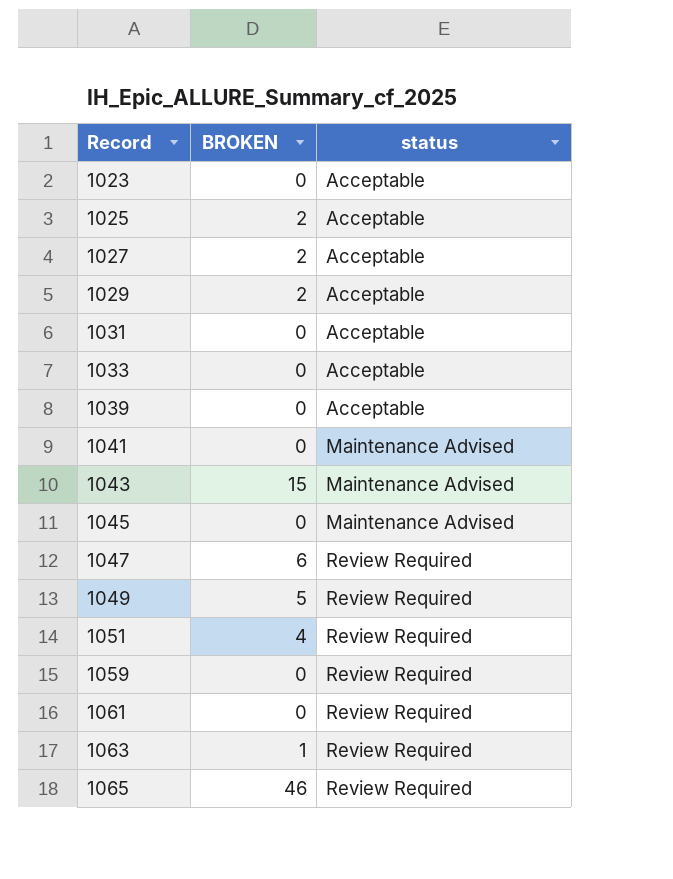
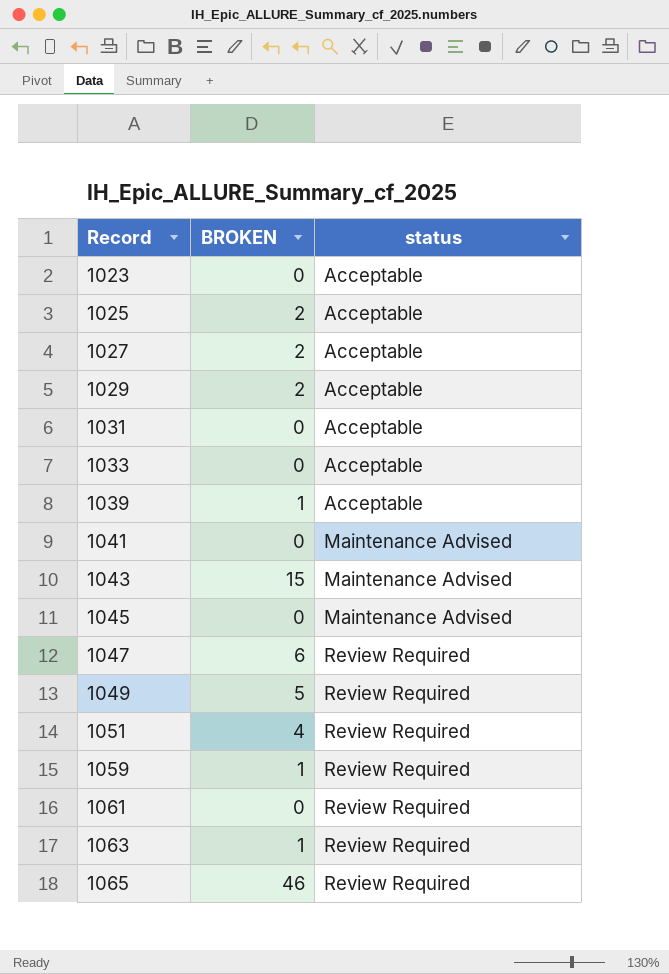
1039 | BROKEN: 0 -> 1
1059 | BROKEN: 0 -> 1

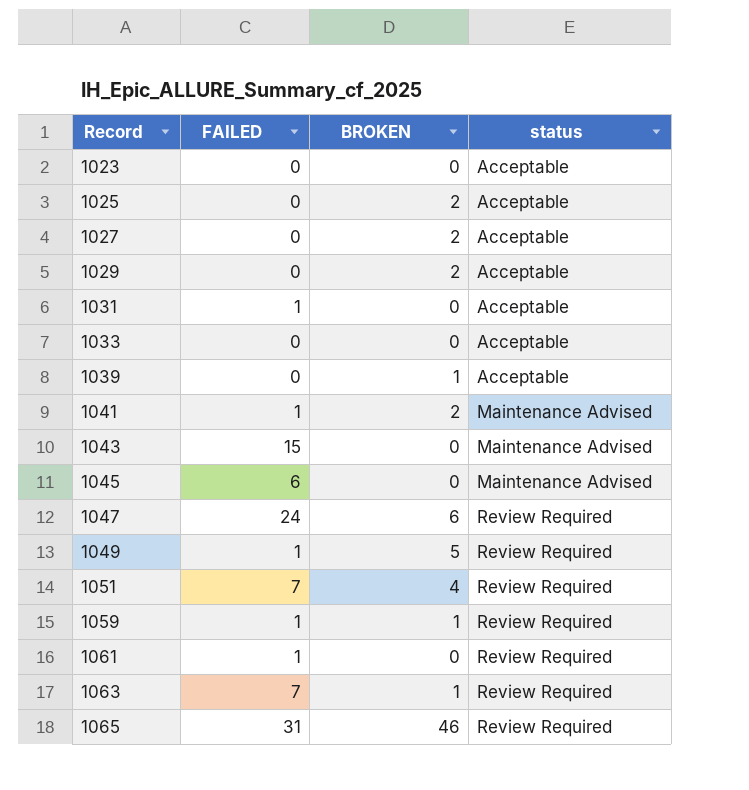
column FAILED | position: none -> 2
1041 | BROKEN: 0 -> 2
1043 | BROKEN: 15 -> 0

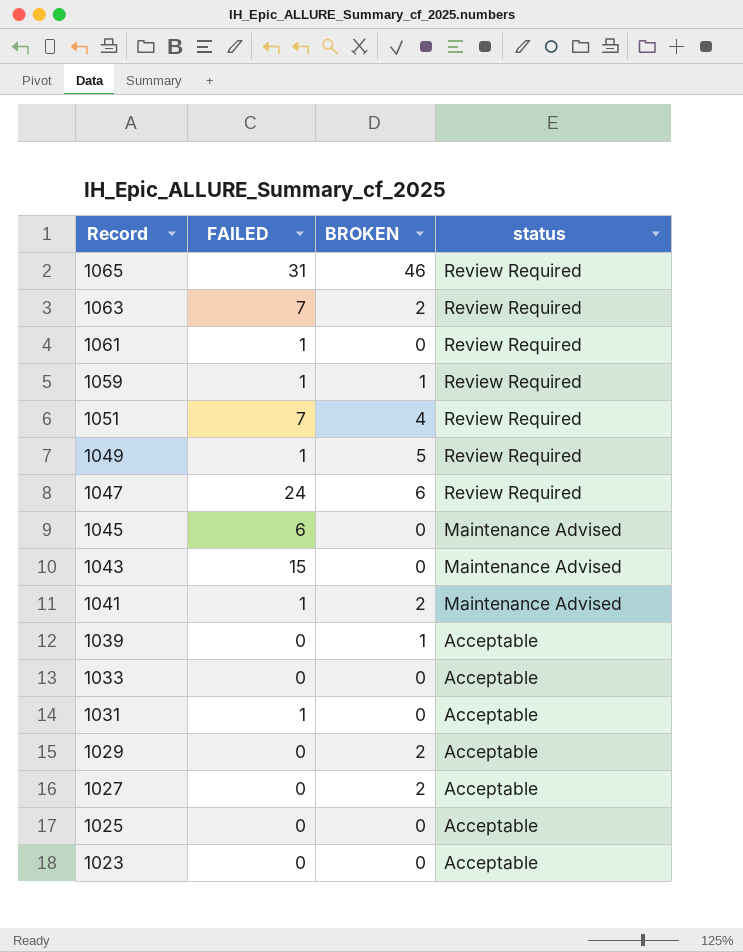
row order: Record ascending -> Record descending
1063 | BROKEN: 1 -> 2
1025 | BROKEN: 2 -> 0

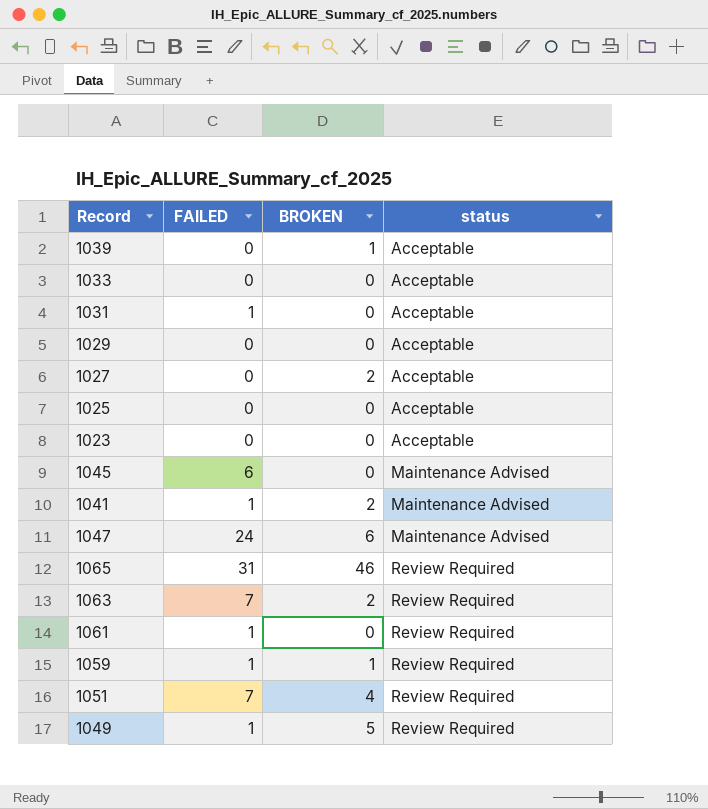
row order: Record descending -> status ascending
row 1043: 15 | 0 | Maintenance Advised -> none
1029 | BROKEN: 2 -> 0
1047 | status: Review Required -> Maintenance Advised

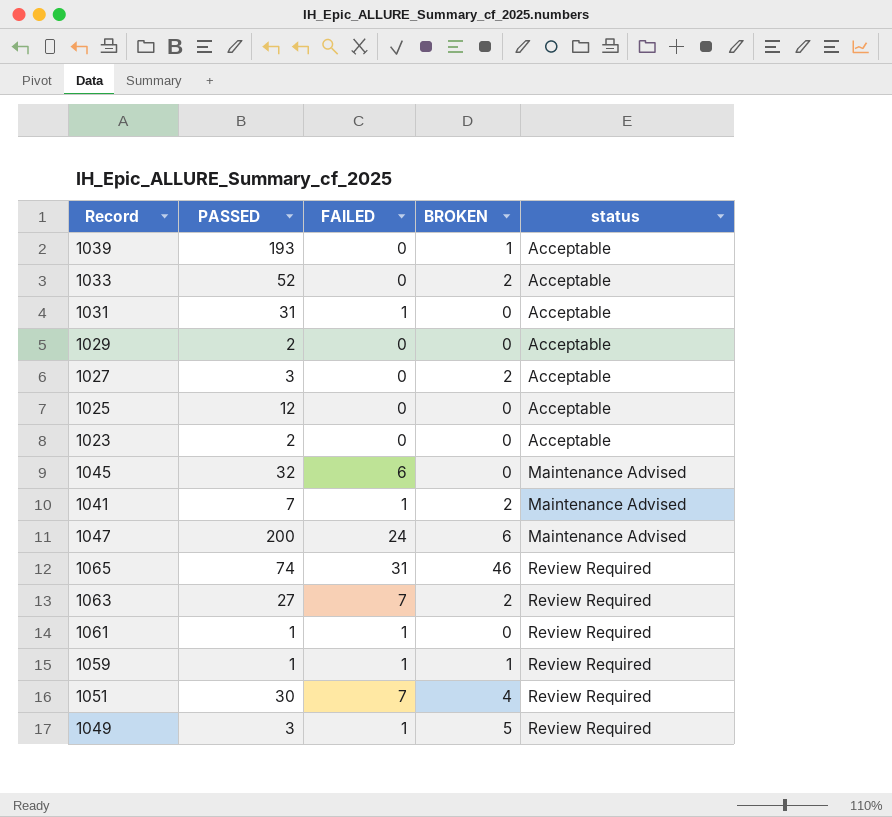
column PASSED | position: none -> 2
1033 | BROKEN: 0 -> 2

